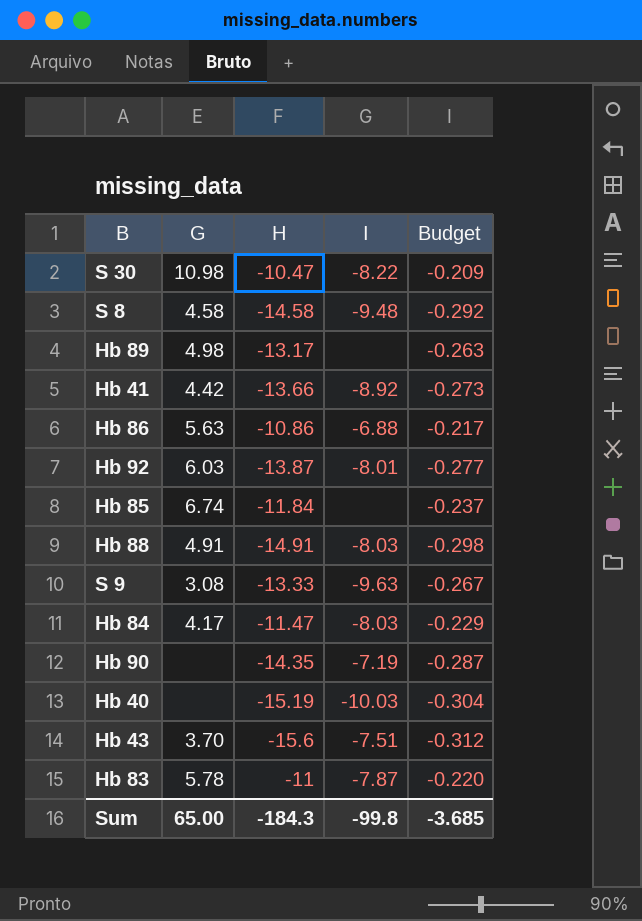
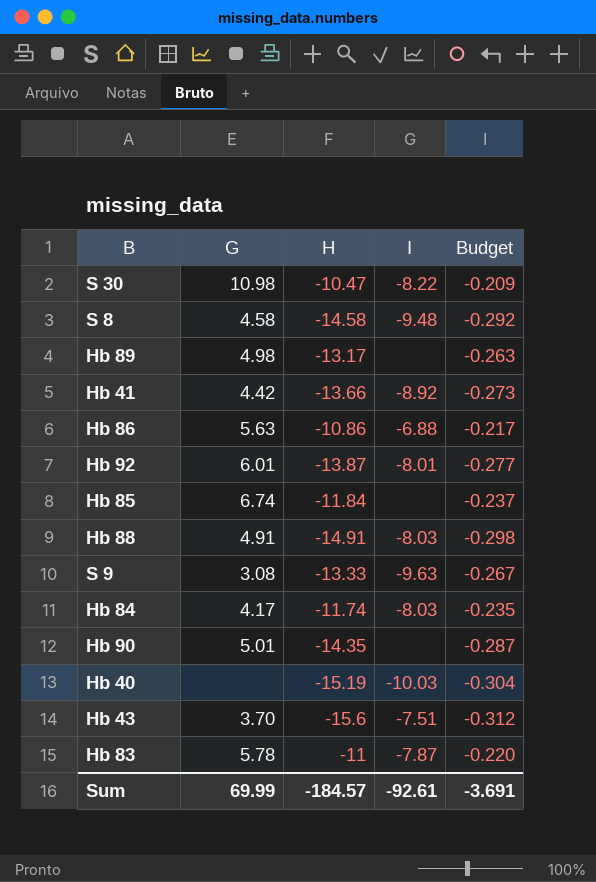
Hb 92 | G: 6.03 -> 6.01
Hb 84 | H: -11.47 -> -11.74
Hb 84 | Budget: -0.229 -> -0.235
Hb 90 | G: none -> 5.01
Hb 90 | I: -7.19 -> none
Sum | G: 65.00 -> 69.99
Sum | H: -184.3 -> -184.57
Sum | I: -99.8 -> -92.61
Sum | Budget: -3.685 -> -3.691

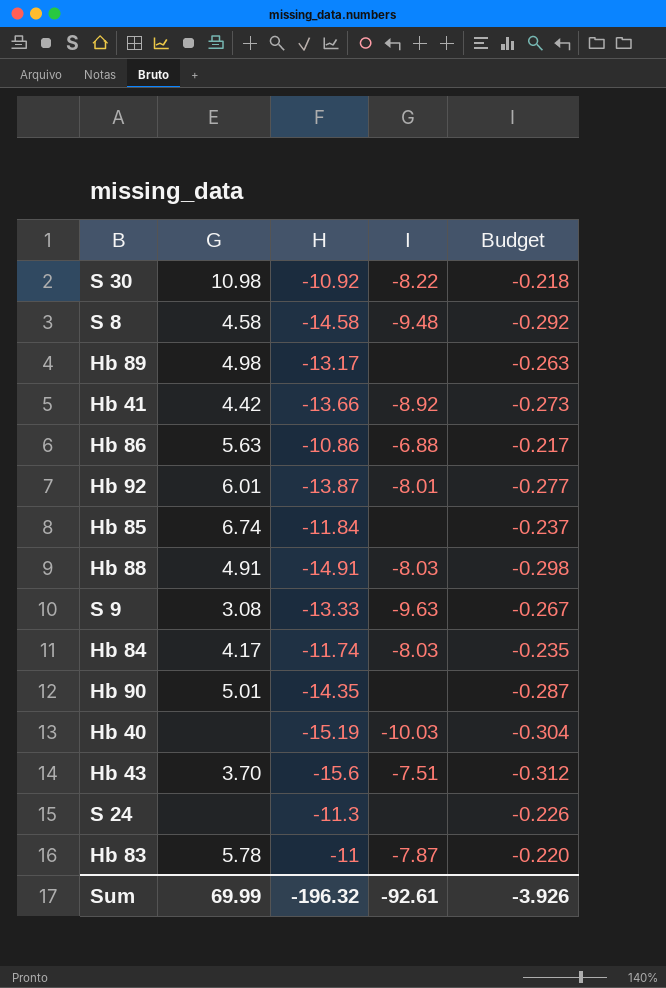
S 30 | H: -10.47 -> -10.92
S 30 | Budget: -0.209 -> -0.218
row S 24: none -> none | -11.3 | none | -0.226
Sum | H: -184.57 -> -196.32
Sum | Budget: -3.691 -> -3.926

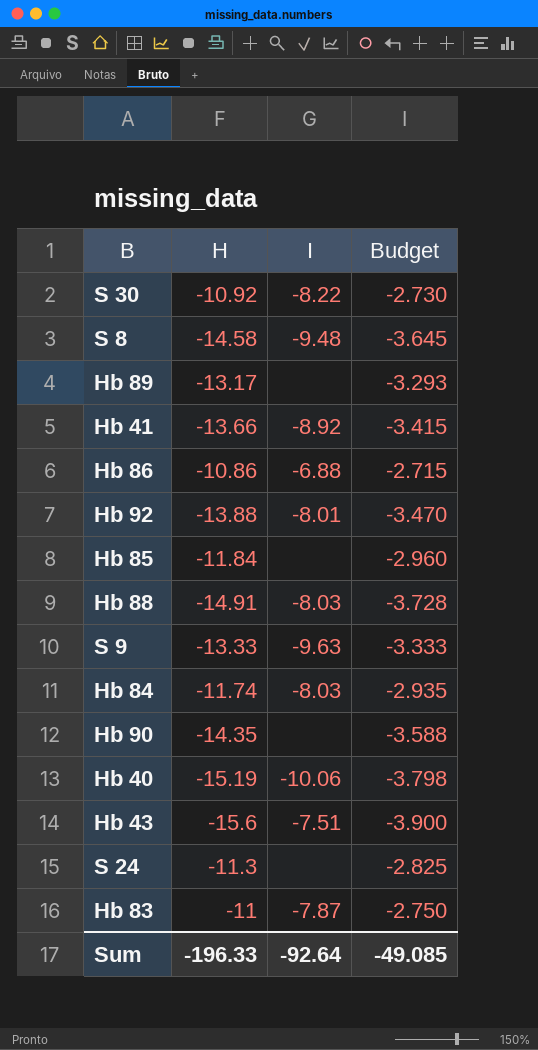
column G | position: 2 -> none
column Budget | formula: [H] * 0.02 -> [H] * 0.25
Hb 92 | H: -13.87 -> -13.88
Hb 40 | I: -10.03 -> -10.06
Sum | H: -196.32 -> -196.33
Sum | I: -92.61 -> -92.64
Sum | Budget: -3.926 -> -49.085

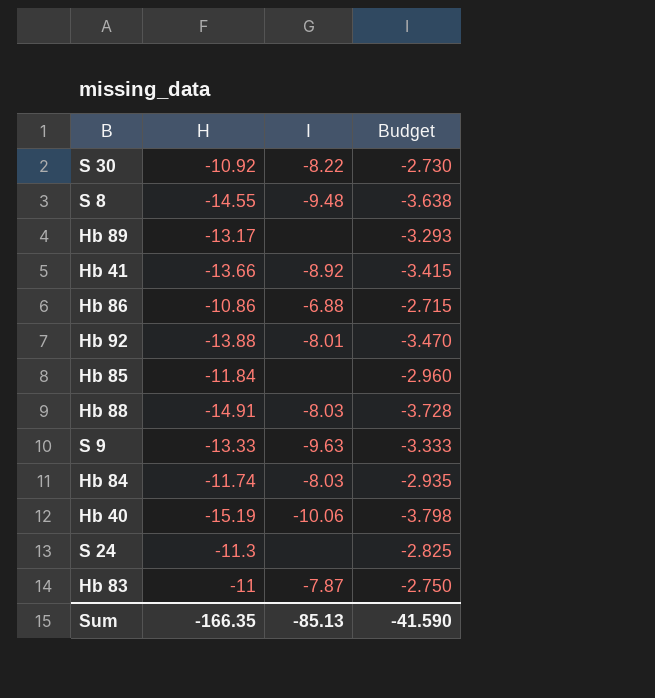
row Hb 90: -14.35 | none | -3.588 -> none
row Hb 43: -15.6 | -7.51 | -3.900 -> none
S 8 | H: -14.58 -> -14.55
S 8 | Budget: -3.645 -> -3.638
Sum | H: -196.33 -> -166.35
Sum | I: -92.64 -> -85.13
Sum | Budget: -49.085 -> -41.590

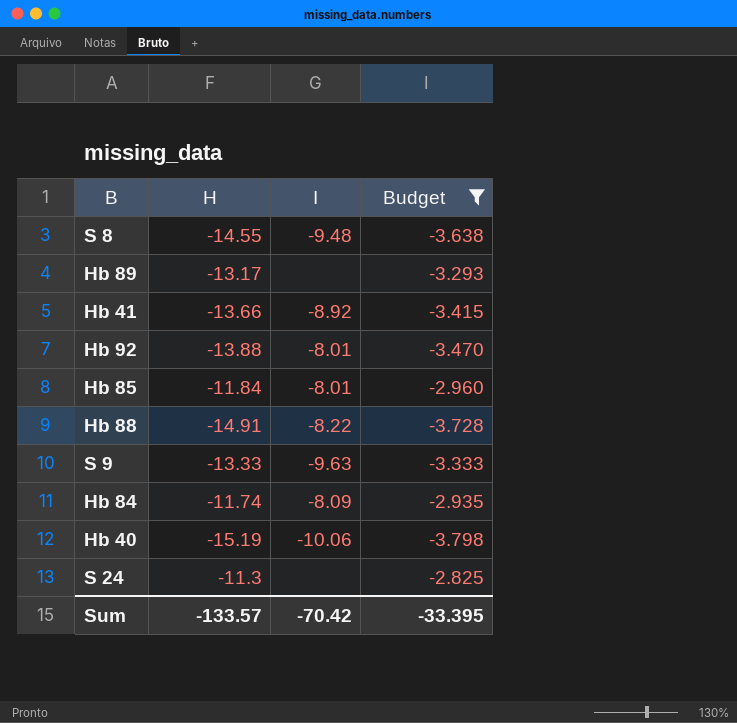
filter: none -> Budget <= -2.825
Hb 85 | I: none -> -8.01
Hb 88 | I: -8.03 -> -8.22
Hb 84 | I: -8.03 -> -8.09
Sum | H: -166.35 -> -133.57
Sum | I: -85.13 -> -70.42
Sum | Budget: -41.590 -> -33.395

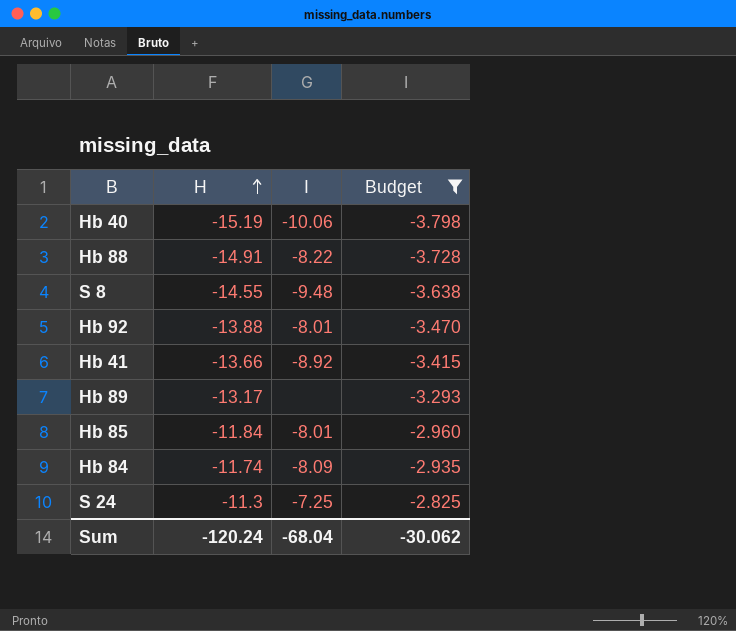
row order: none -> H ascending
row S 9: -13.33 | -9.63 | -3.333 -> none
S 24 | I: none -> -7.25
Sum | H: -133.57 -> -120.24
Sum | I: -70.42 -> -68.04
Sum | Budget: -33.395 -> -30.062

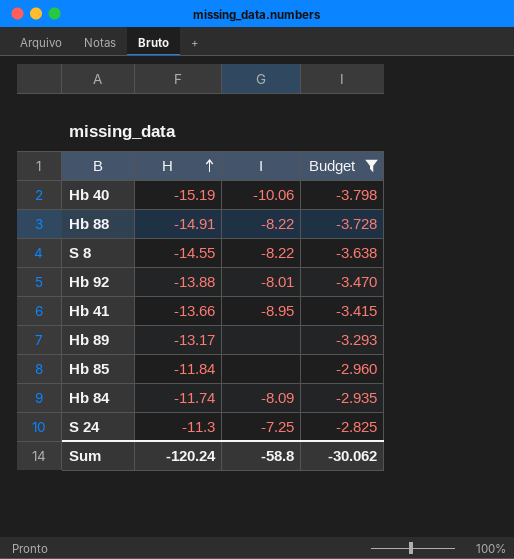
S 8 | I: -9.48 -> -8.22
Hb 41 | I: -8.92 -> -8.95
Hb 85 | I: -8.01 -> none
Sum | I: -68.04 -> -58.8

